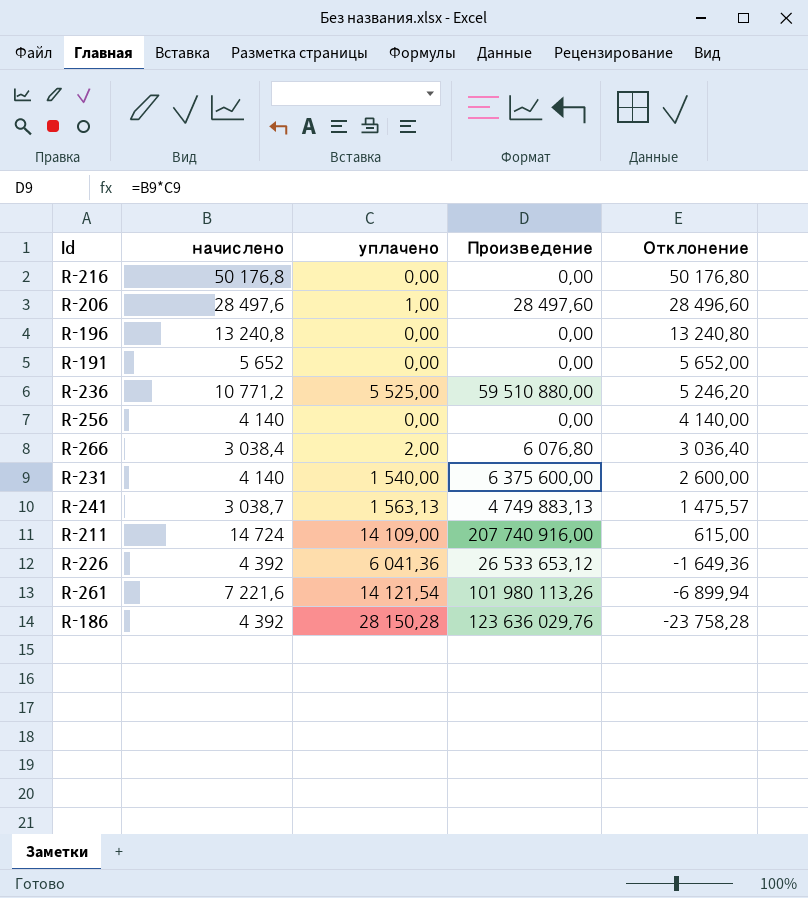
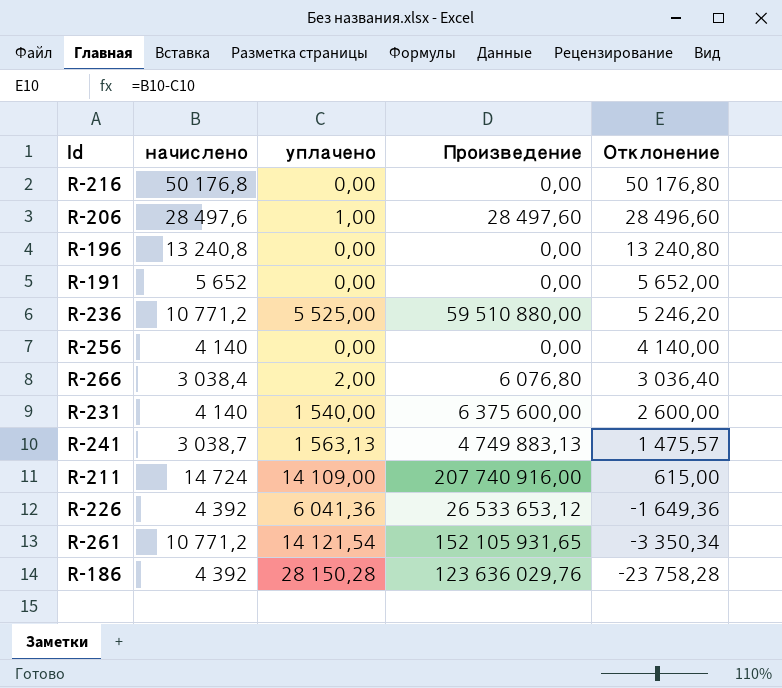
R-261 | начислено: 7 221,6 -> 10 771,2
R-261 | Произведение: 101 980 113,26 -> 152 105 931,65
R-261 | Отклонение: -6 899,94 -> -3 350,34

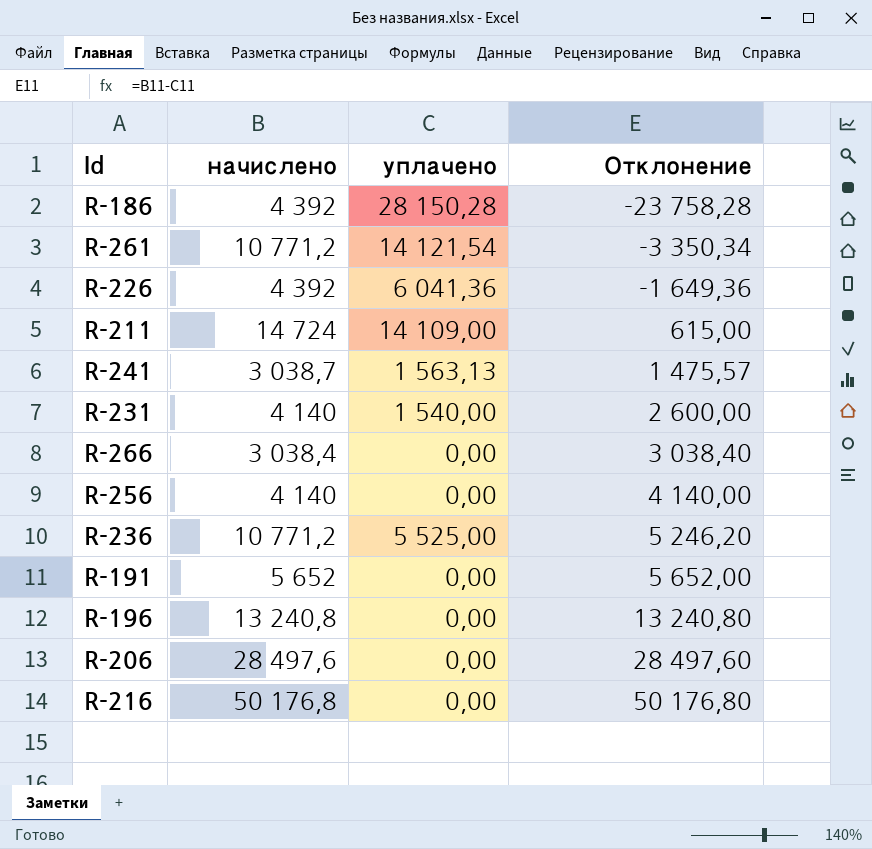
row order: Отклонение descending -> Отклонение ascending
column Произведение | formula: [начислено] * [уплачено] -> none
R-266 | уплачено: 2,00 -> 0,00
R-266 | Отклонение: 3 036,40 -> 3 038,40
R-206 | уплачено: 1,00 -> 0,00
R-206 | Отклонение: 28 496,60 -> 28 497,60

